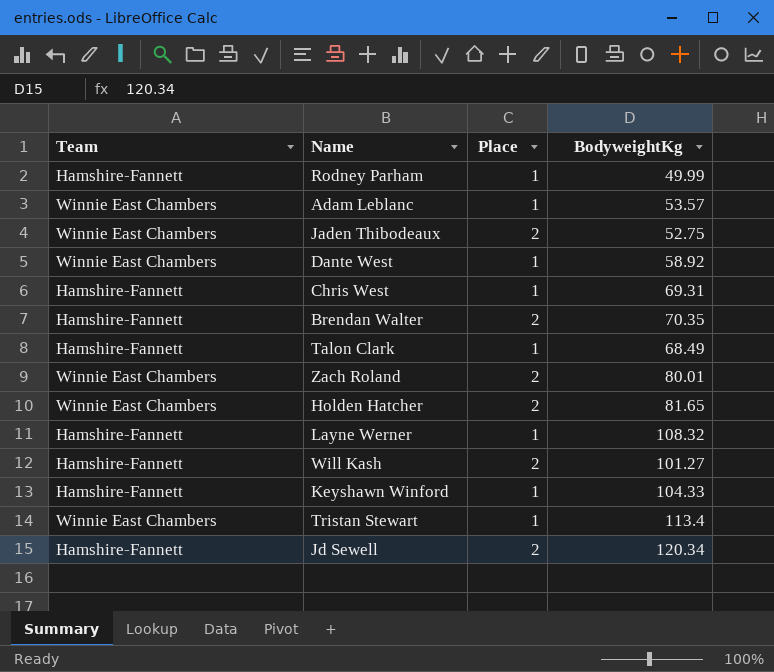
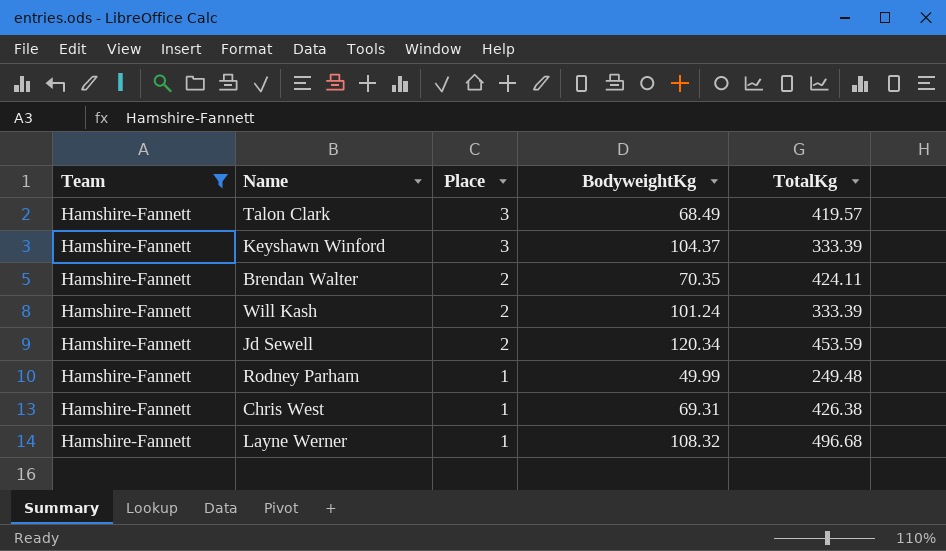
filter: none -> Team = Hamshire-Fannett
row order: none -> Place descending
column TotalKg | position: none -> 5
Talon Clark | Place: 1 -> 3
Keyshawn Winford | Place: 1 -> 3
Keyshawn Winford | BodyweightKg: 104.33 -> 104.37
Will Kash | BodyweightKg: 101.27 -> 101.24

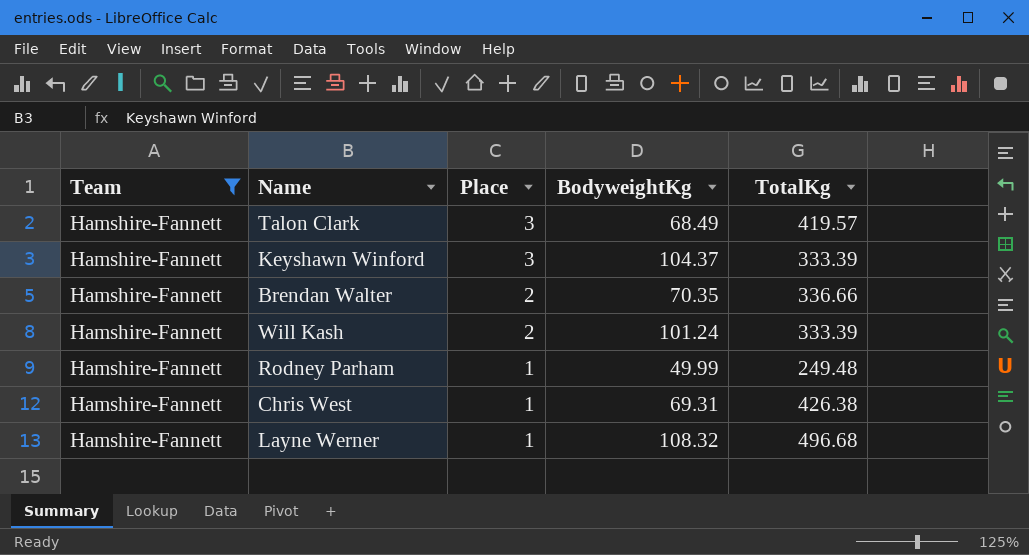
row Jd Sewell: Hamshire-Fannett | 2 | 120.34 | 453.59 -> none
Brendan Walter | TotalKg: 424.11 -> 336.66

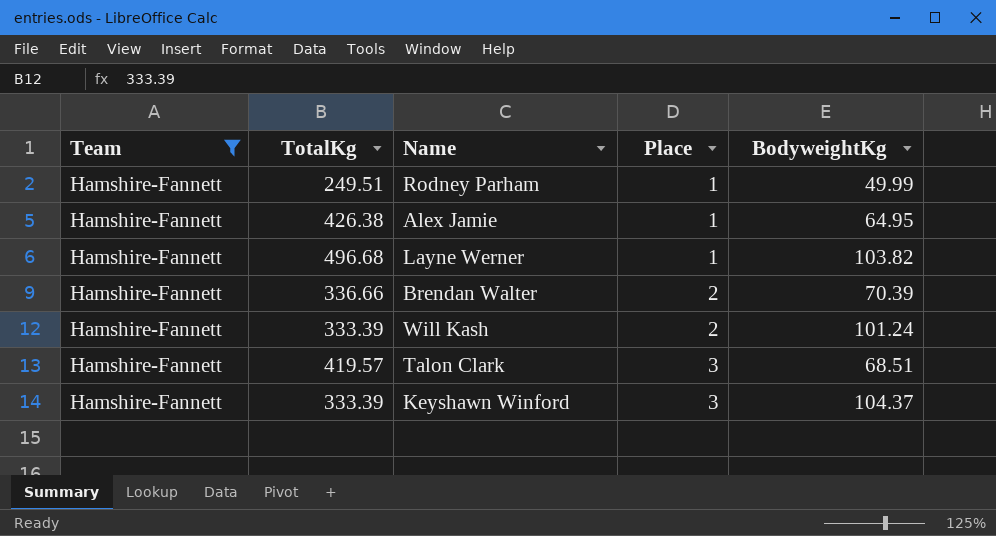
row order: Place descending -> Place ascending
column TotalKg | position: 5 -> 2
row Chris West: Hamshire-Fannett | 1 | 69.31 | 426.38 -> none
Rodney Parham | TotalKg: 249.48 -> 249.51
row Alex Jamie: none -> Hamshire-Fannett | 426.38 | 1 | 64.95
Layne Werner | BodyweightKg: 108.32 -> 103.82
Brendan Walter | BodyweightKg: 70.35 -> 70.39
Talon Clark | BodyweightKg: 68.49 -> 68.51

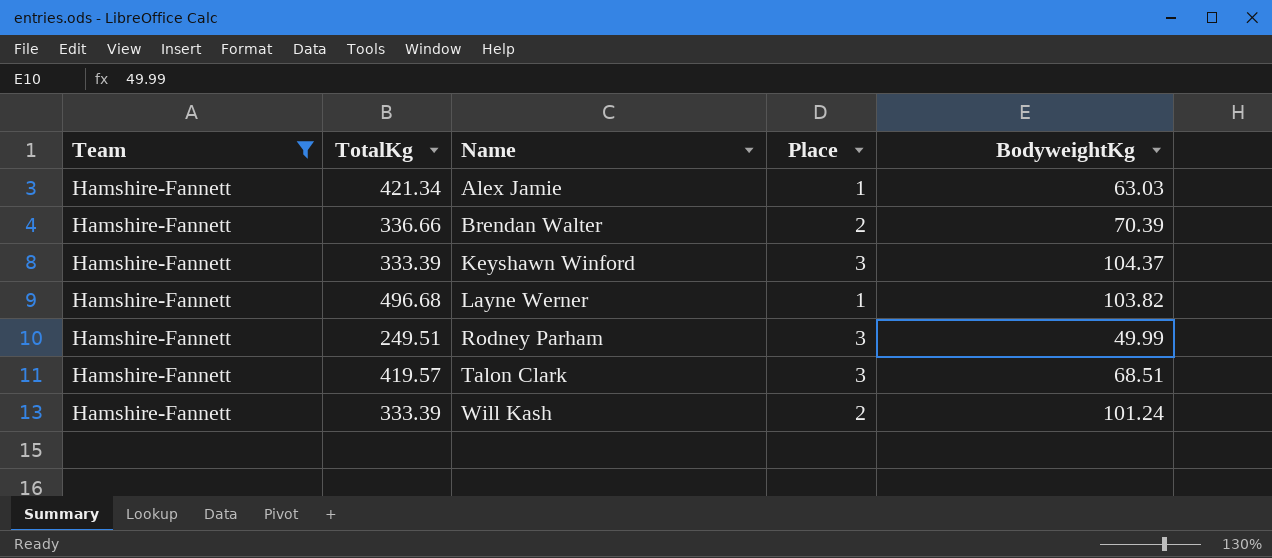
row order: Place ascending -> Name ascending
Alex Jamie | TotalKg: 426.38 -> 421.34
Alex Jamie | BodyweightKg: 64.95 -> 63.03
Rodney Parham | Place: 1 -> 3

